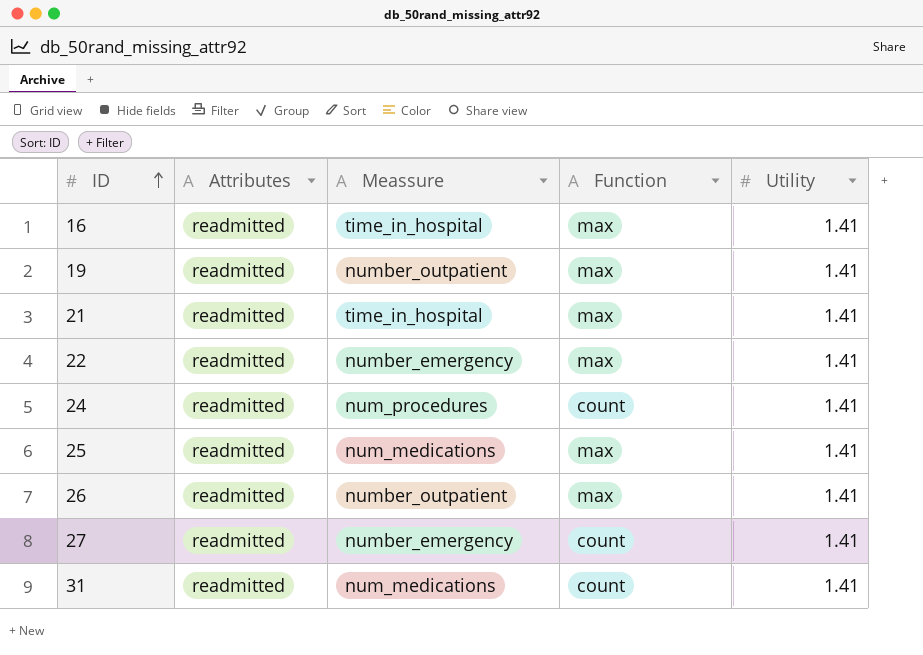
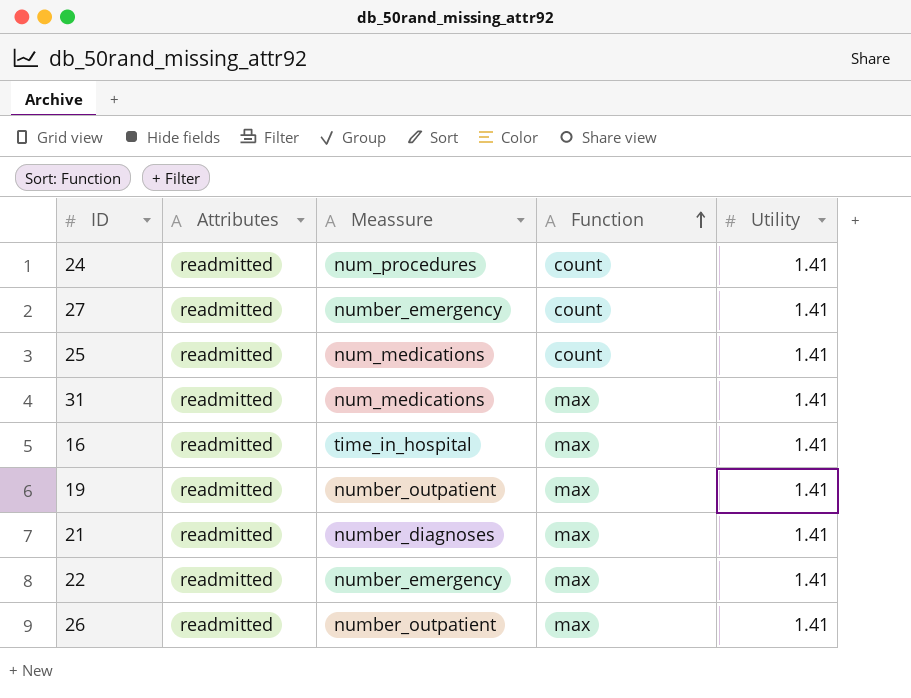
row order: ID ascending -> Function ascending
25 | Function: max -> count
31 | Function: count -> max
21 | Meassure: time_in_hospital -> number_diagnoses

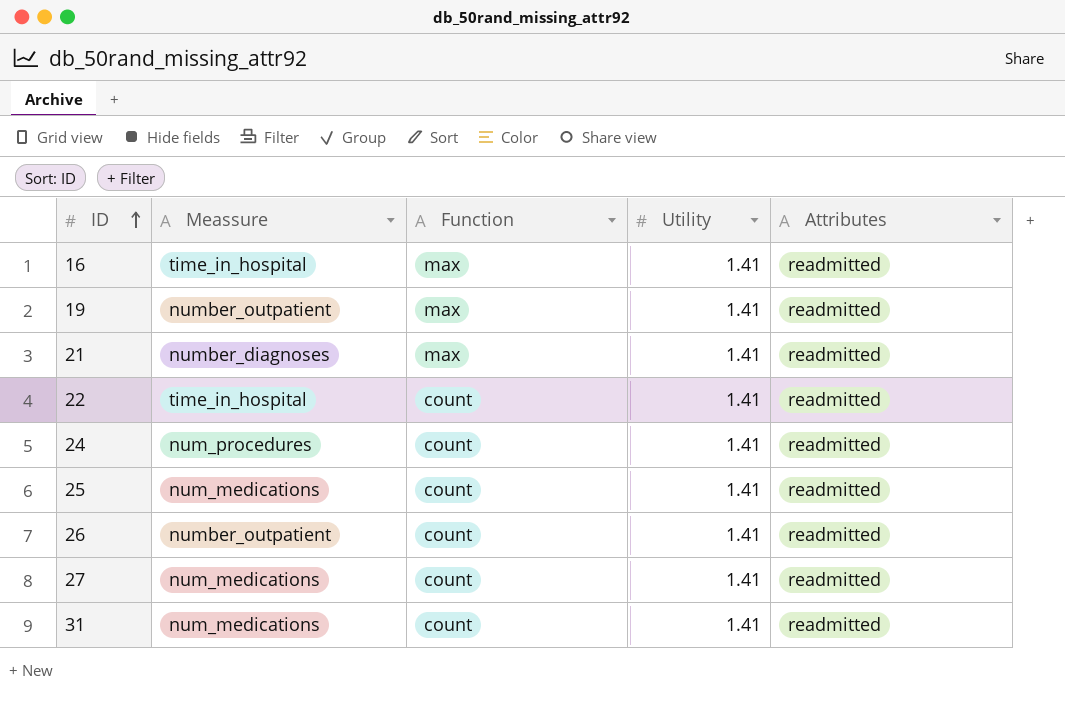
row order: Function ascending -> ID ascending
column Attributes | position: 2 -> 5
22 | Meassure: number_emergency -> time_in_hospital
22 | Function: max -> count
26 | Function: max -> count
27 | Meassure: number_emergency -> num_medications
31 | Function: max -> count

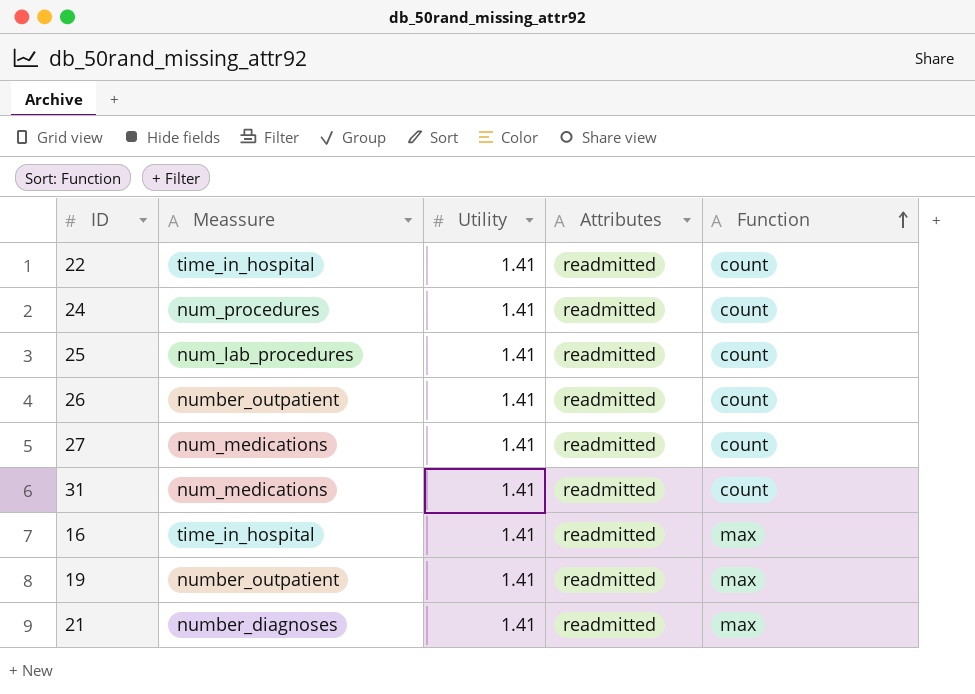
row order: ID ascending -> Function ascending
column Function | position: 3 -> 5
25 | Meassure: num_medications -> num_lab_procedures

